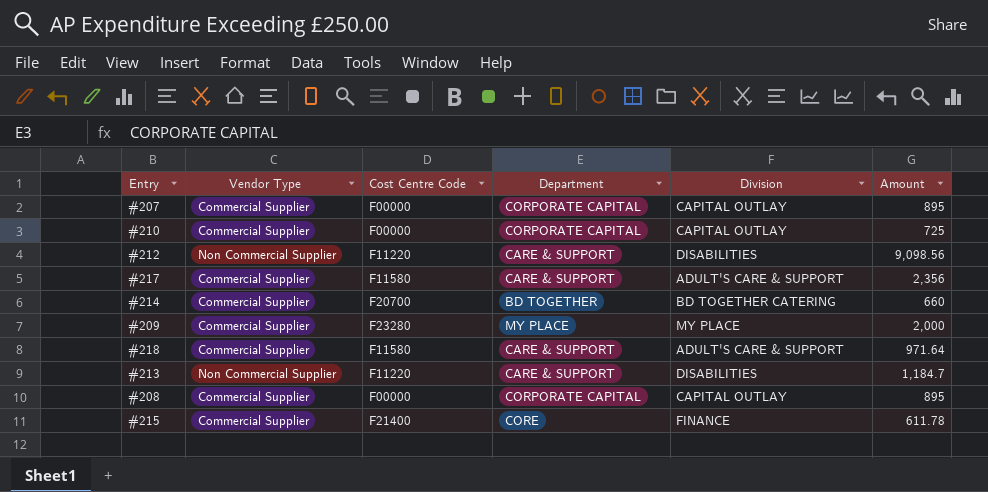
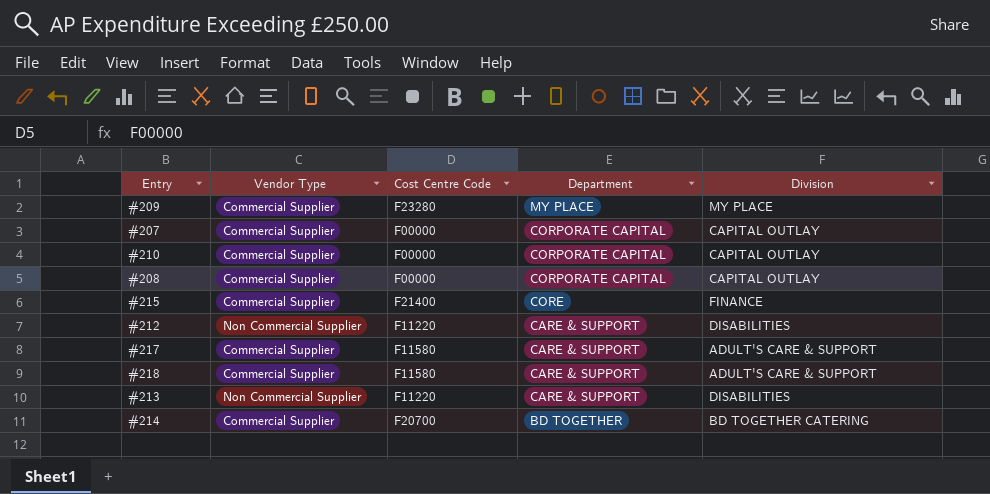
row order: none -> Department descending
column Amount | position: 6 -> none

